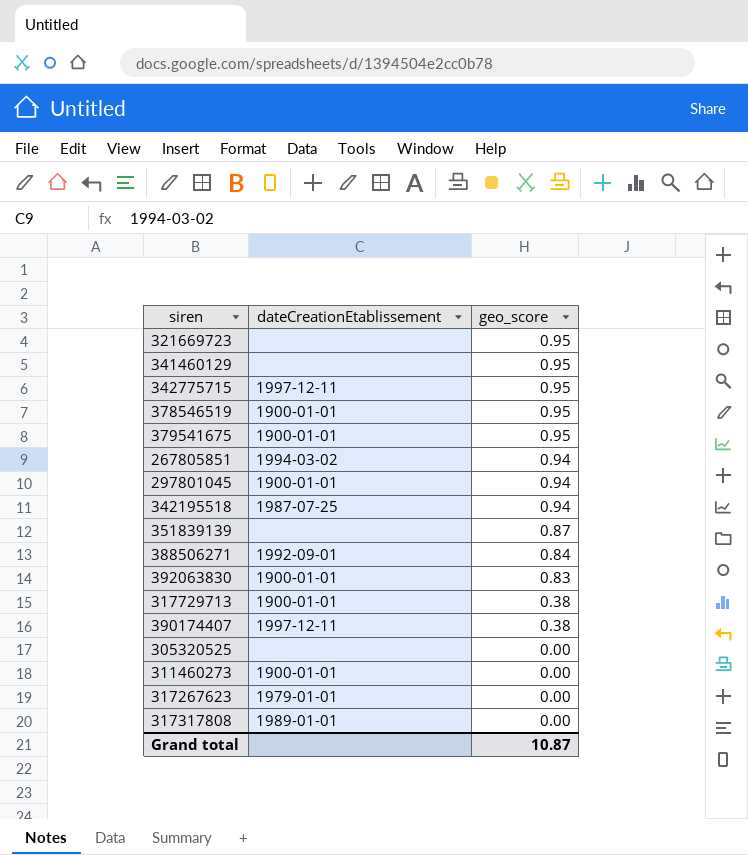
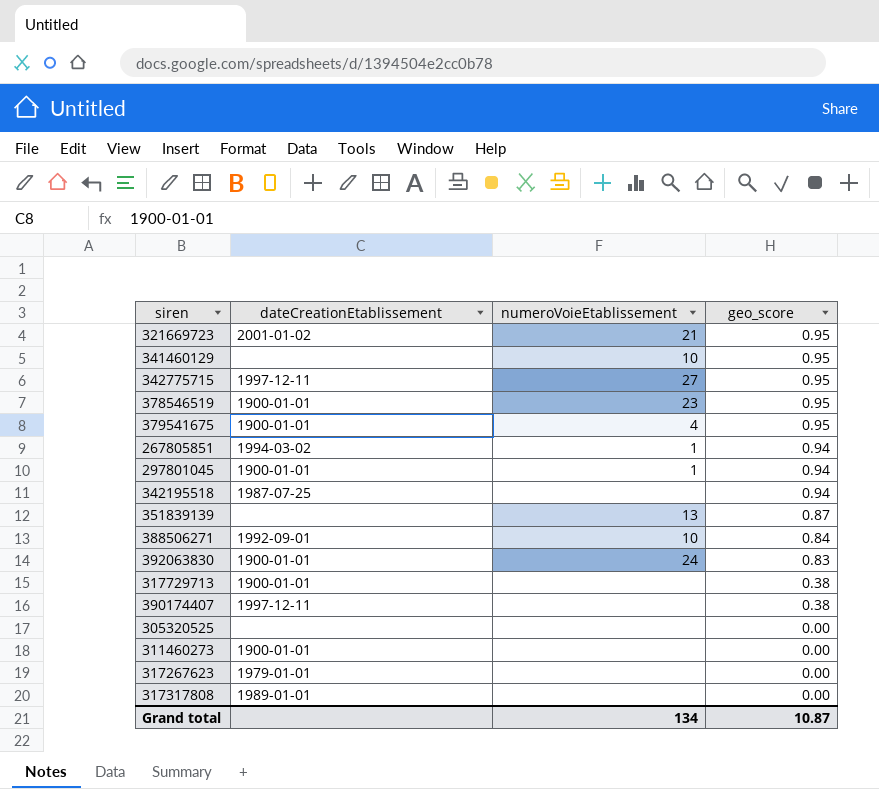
column numeroVoieEtablissement | position: none -> 3
321669723 | dateCreationEtablissement: none -> 2001-01-02

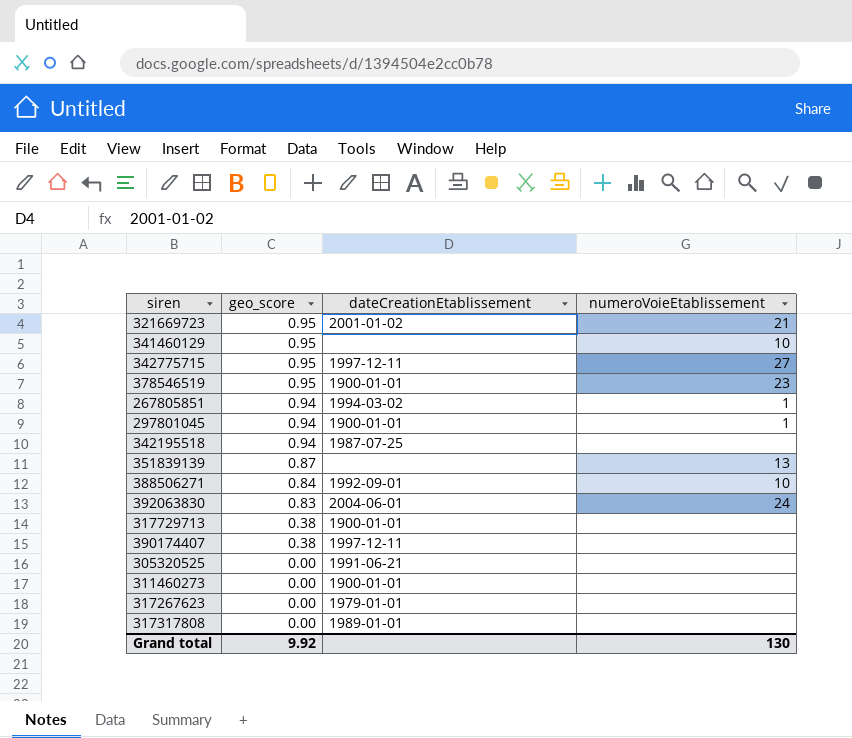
column geo_score | position: 4 -> 2
row 379541675: 1900-01-01 | 4 | 0.95 -> none
392063830 | dateCreationEtablissement: 1900-01-01 -> 2004-06-01
305320525 | dateCreationEtablissement: none -> 1991-06-21
Grand total | geo_score: 10.87 -> 9.92
Grand total | numeroVoieEtablissement: 134 -> 130

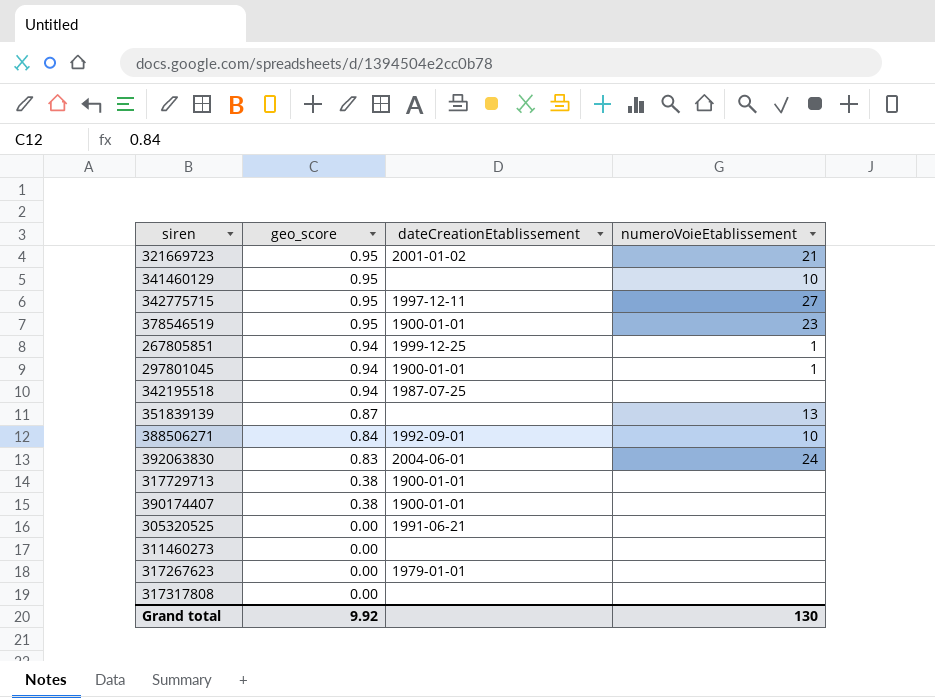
267805851 | dateCreationEtablissement: 1994-03-02 -> 1999-12-25
390174407 | dateCreationEtablissement: 1997-12-11 -> 1900-01-01
311460273 | dateCreationEtablissement: 1900-01-01 -> none
317317808 | dateCreationEtablissement: 1989-01-01 -> none

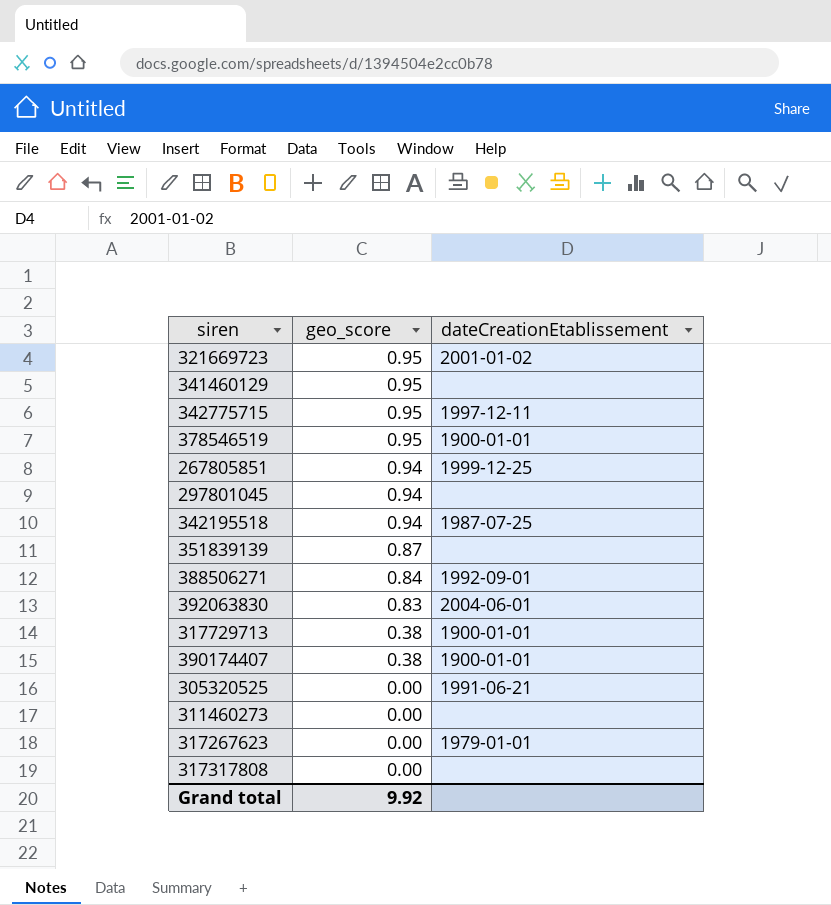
column numeroVoieEtablissement | position: 4 -> none
297801045 | dateCreationEtablissement: 1900-01-01 -> none

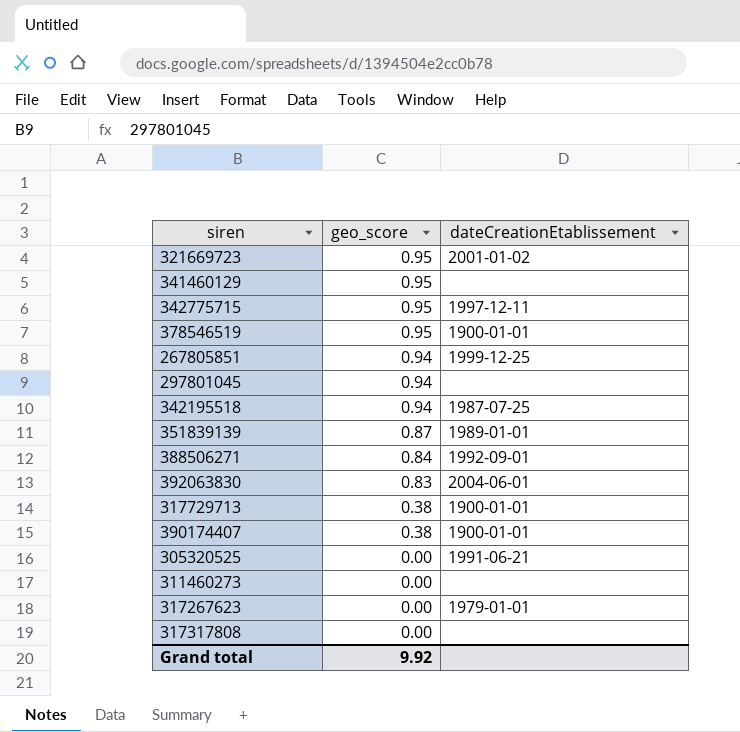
351839139 | dateCreationEtablissement: none -> 1989-01-01

